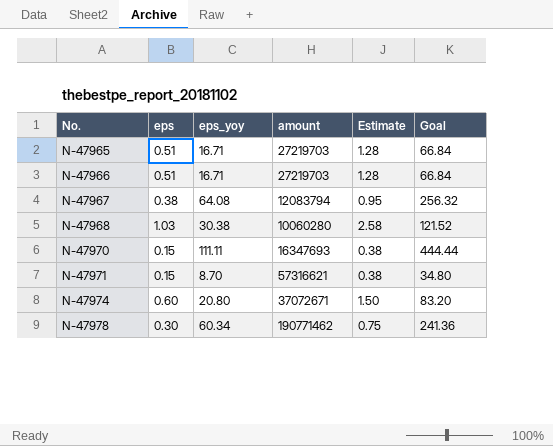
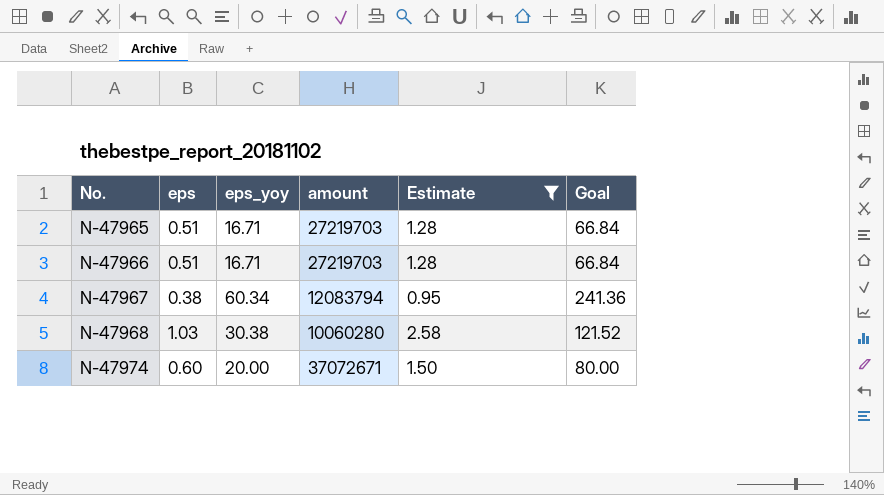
filter: none -> Estimate >= 0.95
N-47967 | eps_yoy: 64.08 -> 60.34
N-47967 | Goal: 256.32 -> 241.36
N-47974 | eps_yoy: 20.80 -> 20.00
N-47974 | Goal: 83.20 -> 80.00

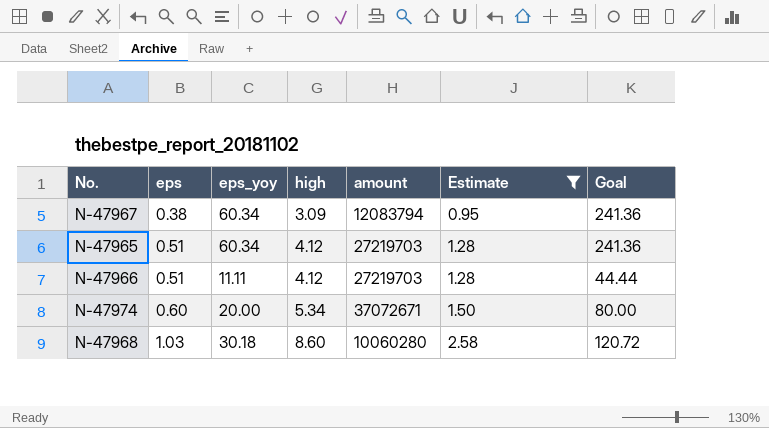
row order: No. ascending -> eps ascending
column high | position: none -> 4
N-47965 | eps_yoy: 16.71 -> 60.34
N-47965 | Goal: 66.84 -> 241.36
N-47966 | eps_yoy: 16.71 -> 11.11
N-47966 | Goal: 66.84 -> 44.44
N-47968 | eps_yoy: 30.38 -> 30.18
N-47968 | Goal: 121.52 -> 120.72

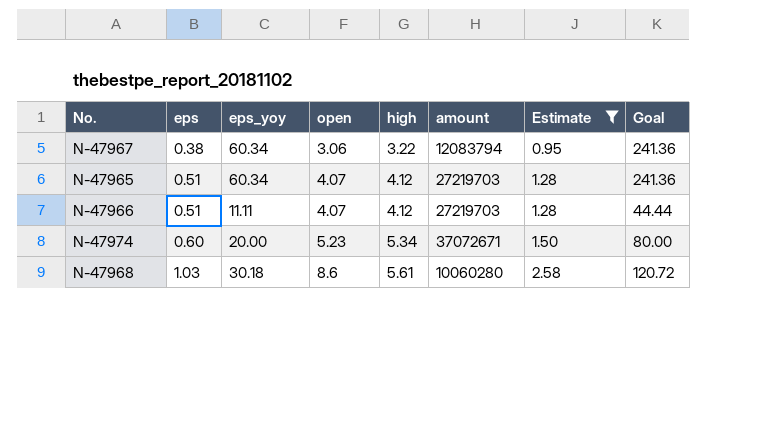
column open | position: none -> 4
N-47967 | high: 3.09 -> 3.22
N-47968 | high: 8.60 -> 5.61

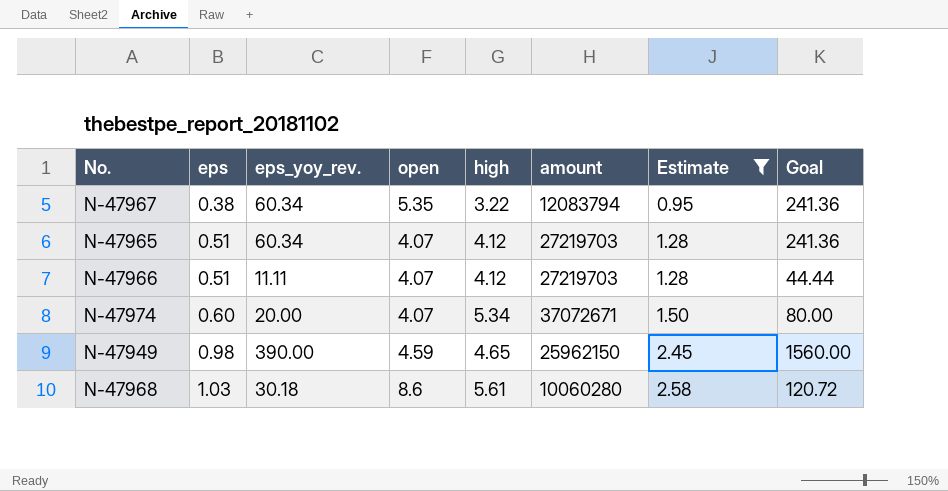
column name: eps_yoy -> eps_yoy_rev.
N-47967 | open: 3.06 -> 5.35
N-47974 | open: 5.23 -> 4.07
row N-47949: none -> 0.98 | 390.00 | 4.59 | 4.65 | 25962150 | 2.45 | 1560.00

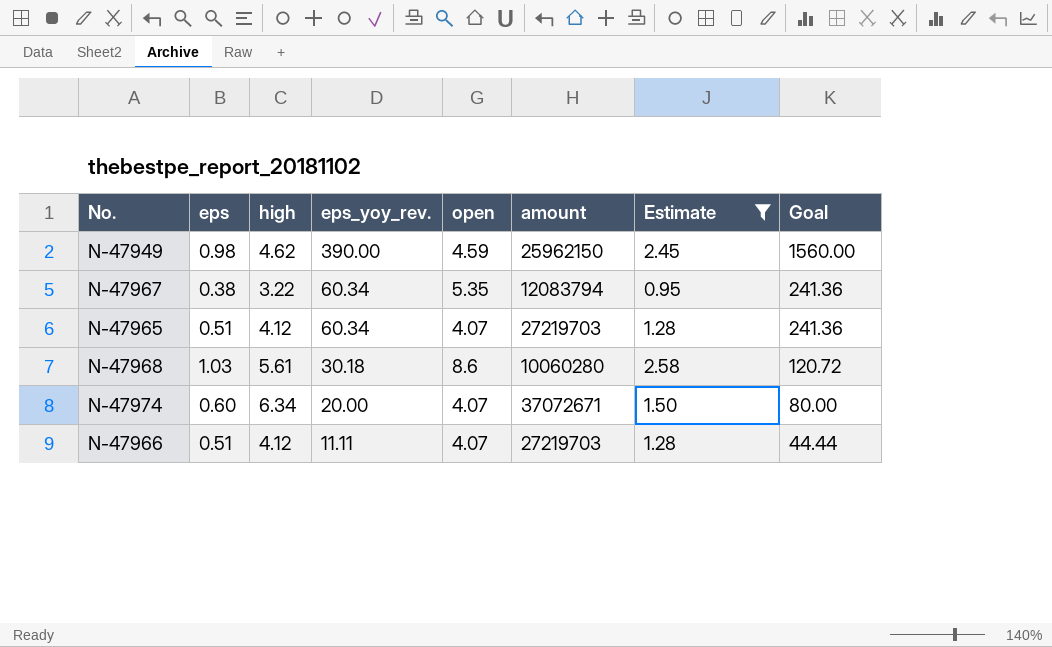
row order: eps ascending -> eps_yoy_rev. descending
column high | position: 5 -> 3
N-47949 | high: 4.65 -> 4.62
N-47974 | high: 5.34 -> 6.34

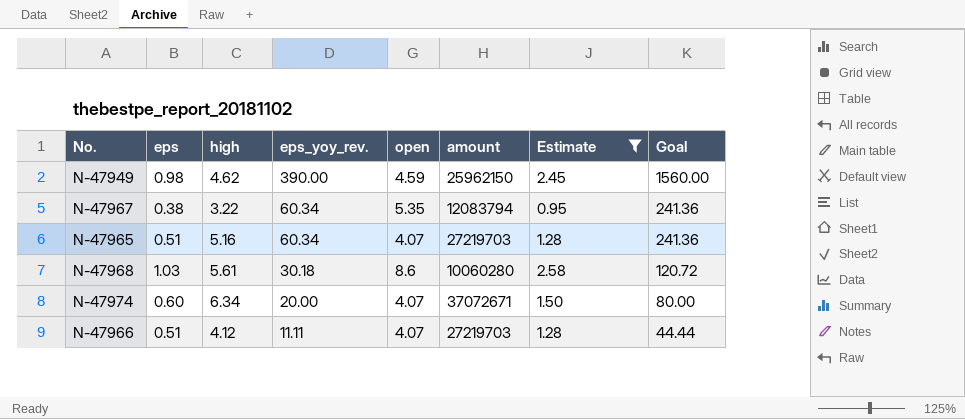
N-47965 | high: 4.12 -> 5.16

